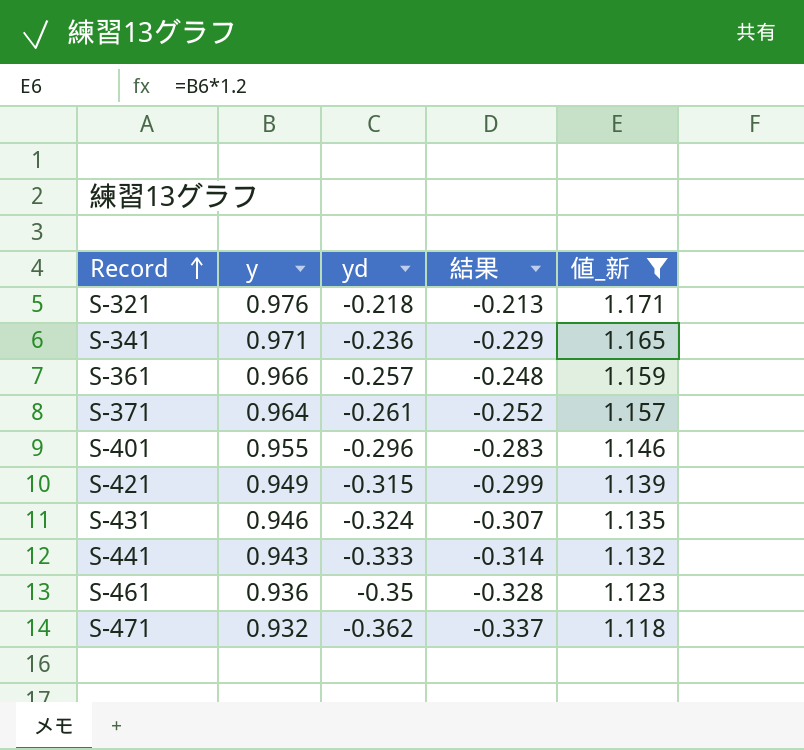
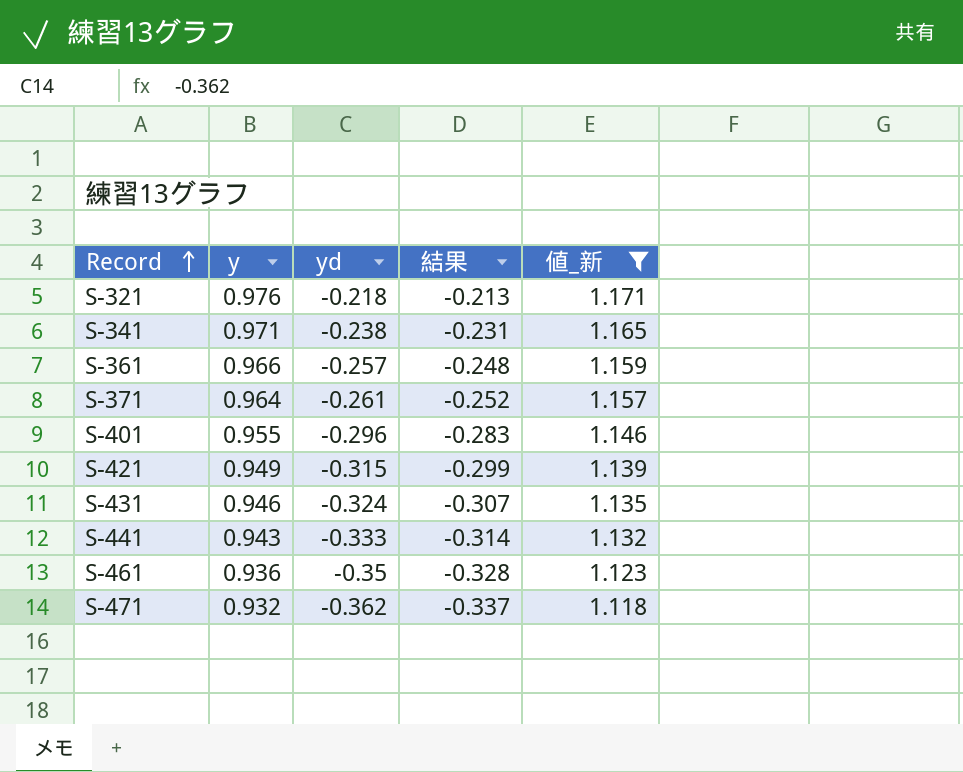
S-341 | yd: -0.236 -> -0.238
S-341 | 結果: -0.229 -> -0.231

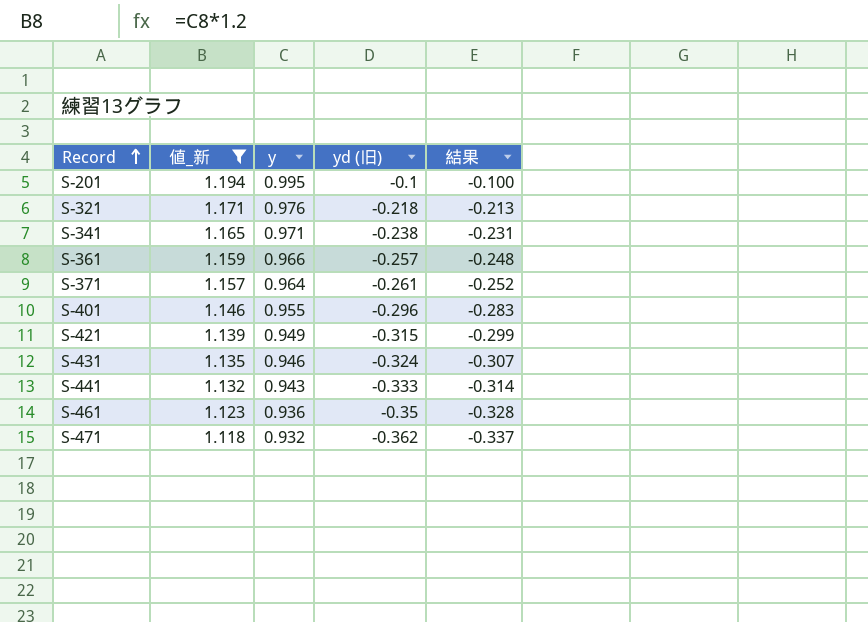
column 値_新 | position: 5 -> 2
column name: yd -> yd (旧)
row S-201: none -> 1.194 | 0.995 | -0.1 | -0.100

